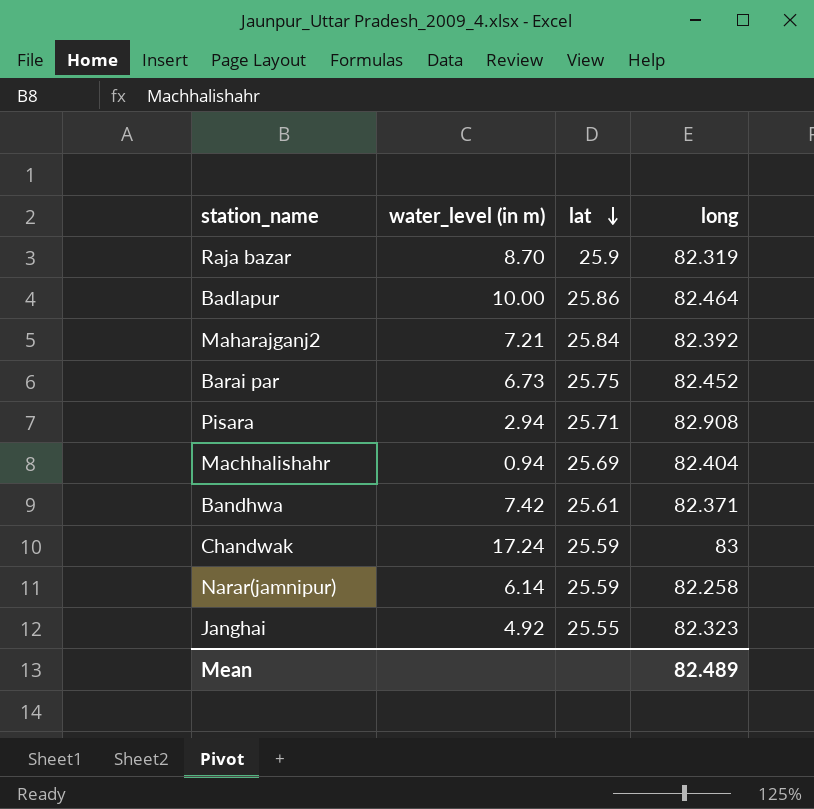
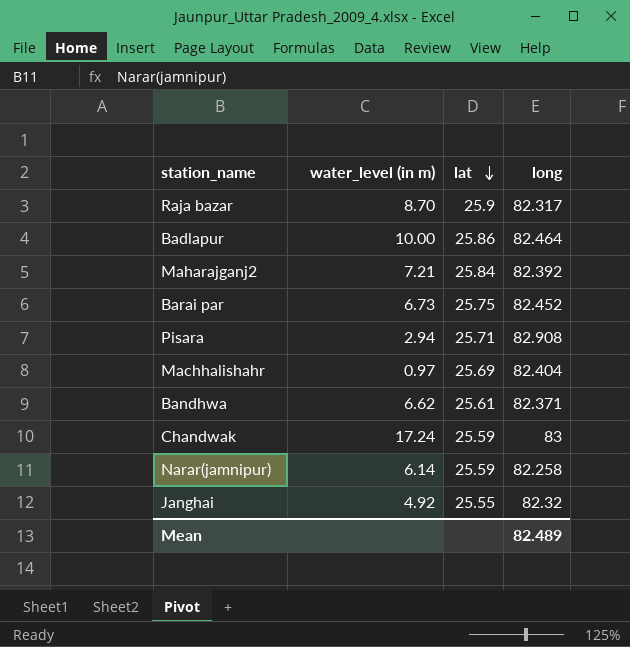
Raja bazar | long: 82.319 -> 82.317
Machhalishahr | water_level (in m): 0.94 -> 0.97
Bandhwa | water_level (in m): 7.42 -> 6.62
Janghai | long: 82.323 -> 82.32

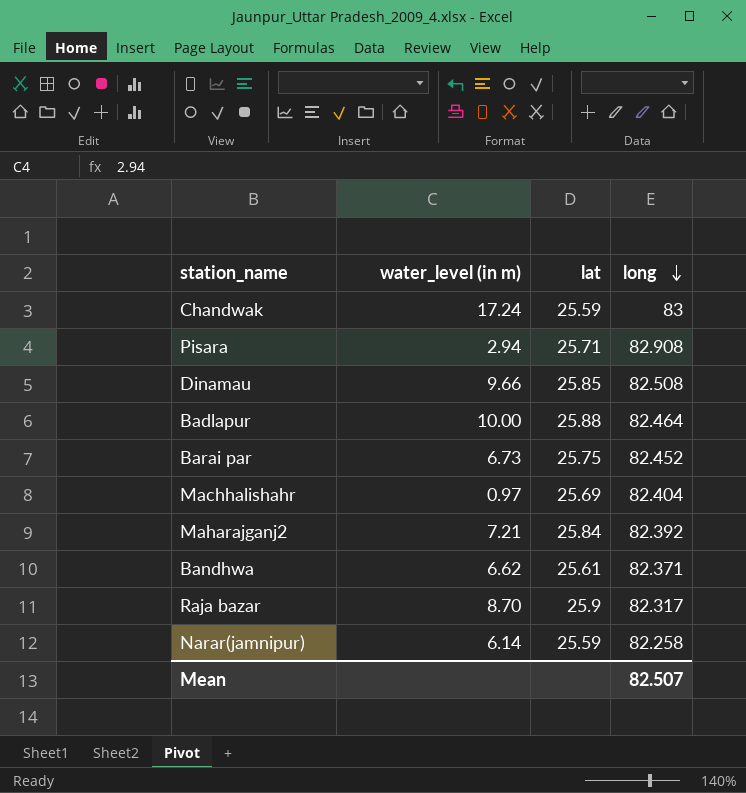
row order: lat descending -> long descending
row Janghai: 4.92 | 25.55 | 82.32 -> none
row Dinamau: none -> 9.66 | 25.85 | 82.508
Badlapur | lat: 25.86 -> 25.88
Mean | long: 82.489 -> 82.507

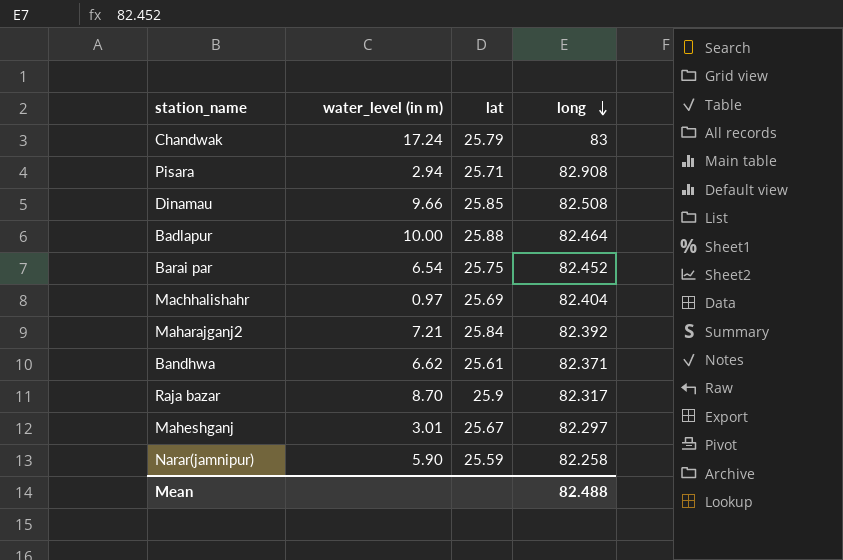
Chandwak | lat: 25.59 -> 25.79
Barai par | water_level (in m): 6.73 -> 6.54
row Maheshganj: none -> 3.01 | 25.67 | 82.297
Narar(jamnipur) | water_level (in m): 6.14 -> 5.90
Mean | long: 82.507 -> 82.488

